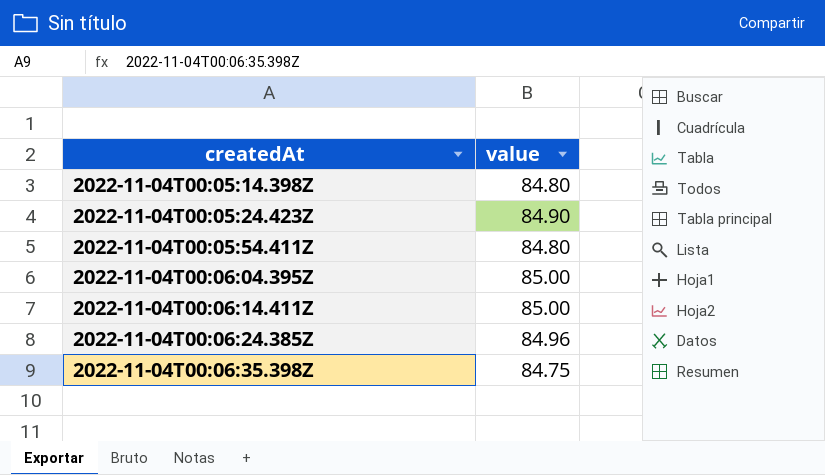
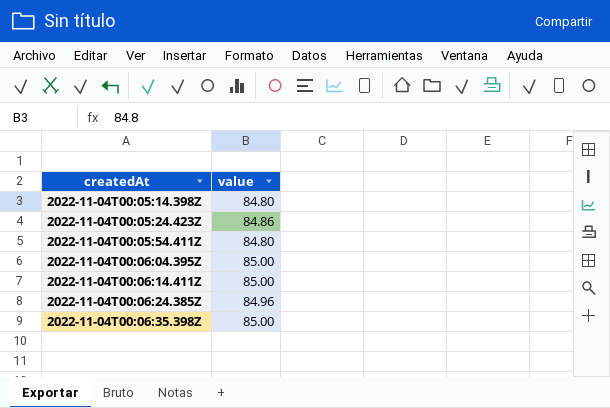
2022-11-04T00:05:24.423Z | value: 84.90 -> 84.86
2022-11-04T00:06:35.398Z | value: 84.75 -> 85.00

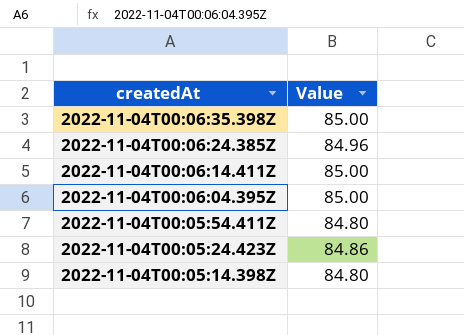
row order: createdAt ascending -> createdAt descending
column name: value -> Value

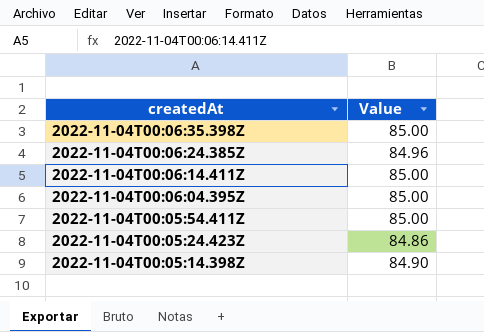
2022-11-04T00:05:54.411Z | Value: 84.80 -> 85.00
2022-11-04T00:05:14.398Z | Value: 84.80 -> 84.90

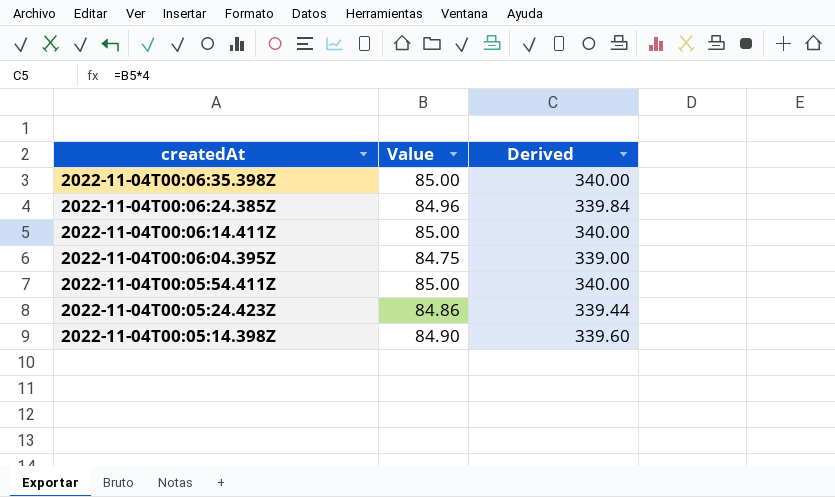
column Derived | formula: none -> [Value] * 4
2022-11-04T00:06:04.395Z | Value: 85.00 -> 84.75

